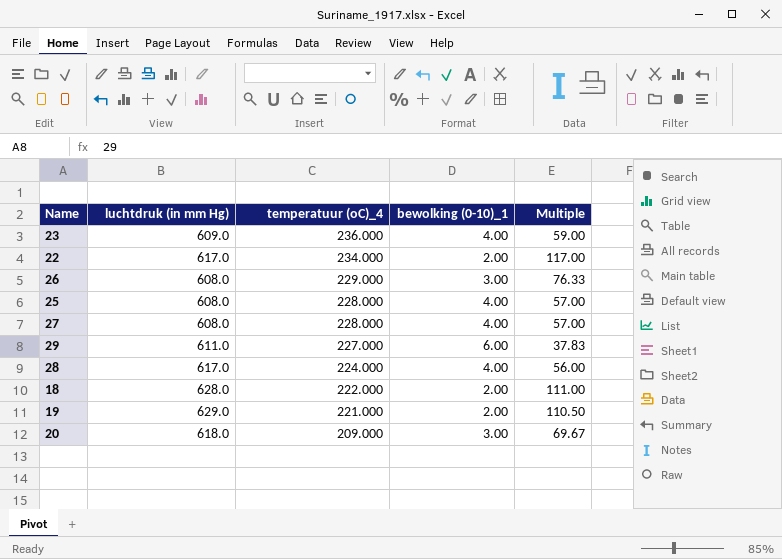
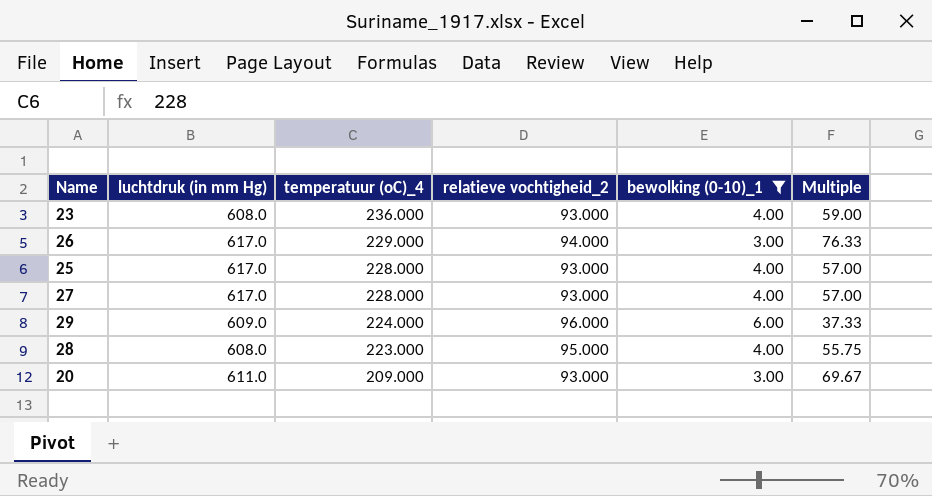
filter: none -> bewolking (0-10)_1 != 2.00
column relatieve vochtigheid_2 | position: none -> 4
23 | luchtdruk (in mm Hg): 609.0 -> 608.0
26 | luchtdruk (in mm Hg): 608.0 -> 617.0
25 | luchtdruk (in mm Hg): 608.0 -> 617.0
27 | luchtdruk (in mm Hg): 608.0 -> 617.0
29 | luchtdruk (in mm Hg): 611.0 -> 609.0
29 | temperatuur (oC)_4: 227.000 -> 224.000
29 | Multiple: 37.83 -> 37.33
28 | luchtdruk (in mm Hg): 617.0 -> 608.0
28 | temperatuur (oC)_4: 224.000 -> 223.000
28 | Multiple: 56.00 -> 55.75
20 | luchtdruk (in mm Hg): 618.0 -> 611.0

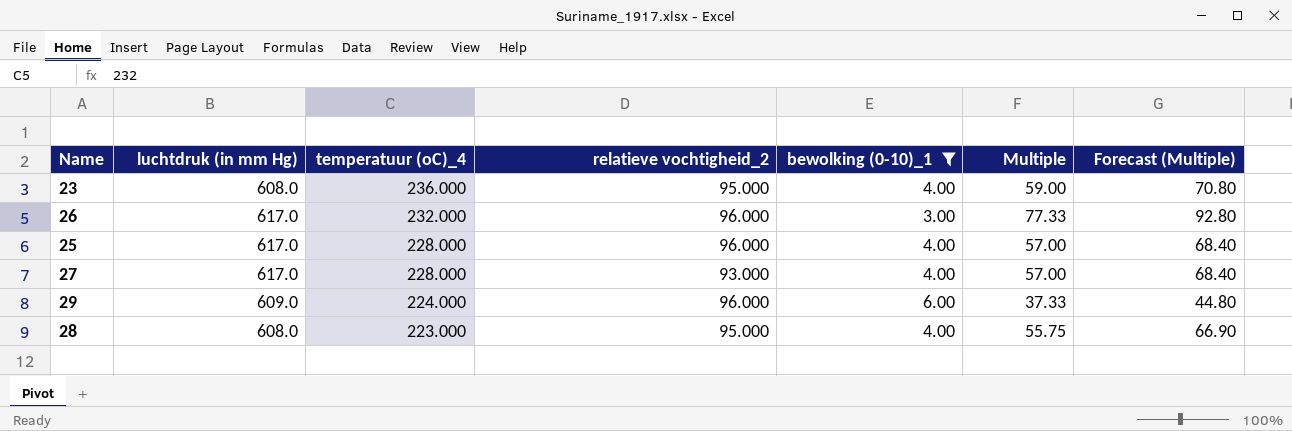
column Forecast (Multiple) | formula: none -> [Multiple] * 1.2
row 20: 611.0 | 209.000 | 93.000 | 3.00 | 69.67 -> none
23 | relatieve vochtigheid_2: 93.000 -> 95.000
26 | temperatuur (oC)_4: 229.000 -> 232.000
26 | relatieve vochtigheid_2: 94.000 -> 96.000
26 | Multiple: 76.33 -> 77.33
25 | relatieve vochtigheid_2: 93.000 -> 96.000

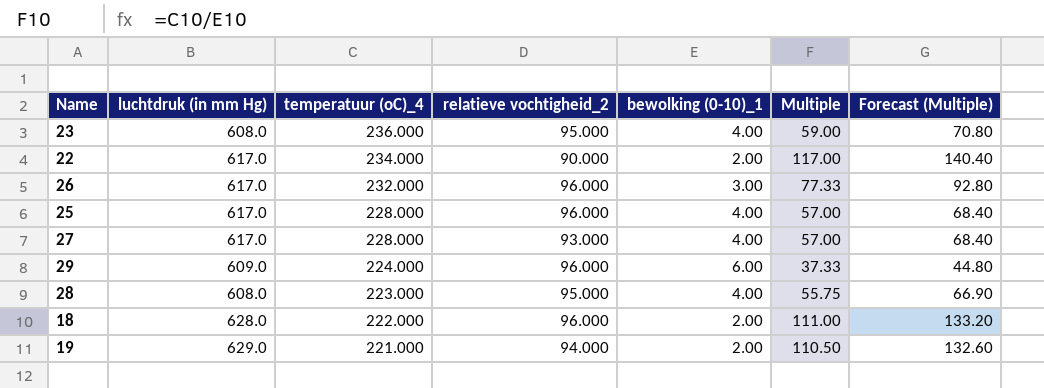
filter: bewolking (0-10)_1 != 2.00 -> none

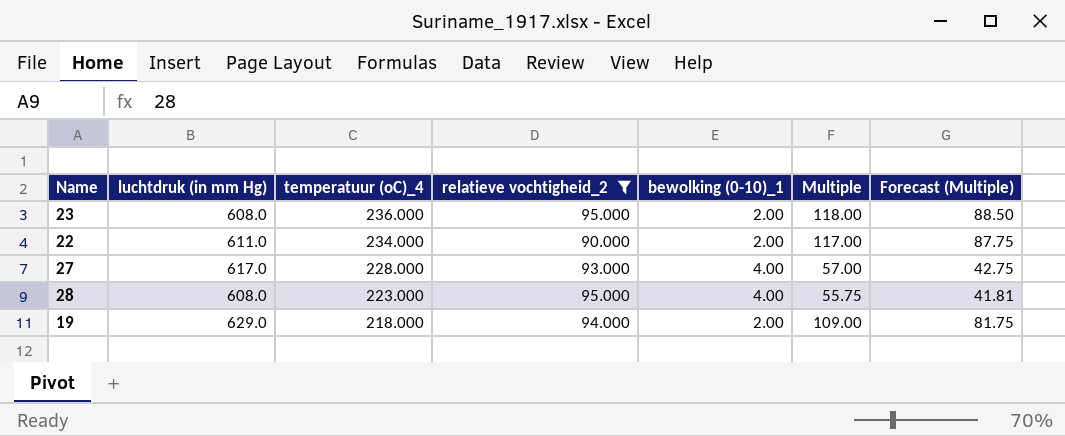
filter: none -> relatieve vochtigheid_2 != 96.000
column Forecast (Multiple) | formula: [Multiple] * 1.2 -> [Multiple] * 0.75
23 | bewolking (0-10)_1: 4.00 -> 2.00
23 | Multiple: 59.00 -> 118.00
22 | luchtdruk (in mm Hg): 617.0 -> 611.0
19 | temperatuur (oC)_4: 221.000 -> 218.000
19 | Multiple: 110.50 -> 109.00

